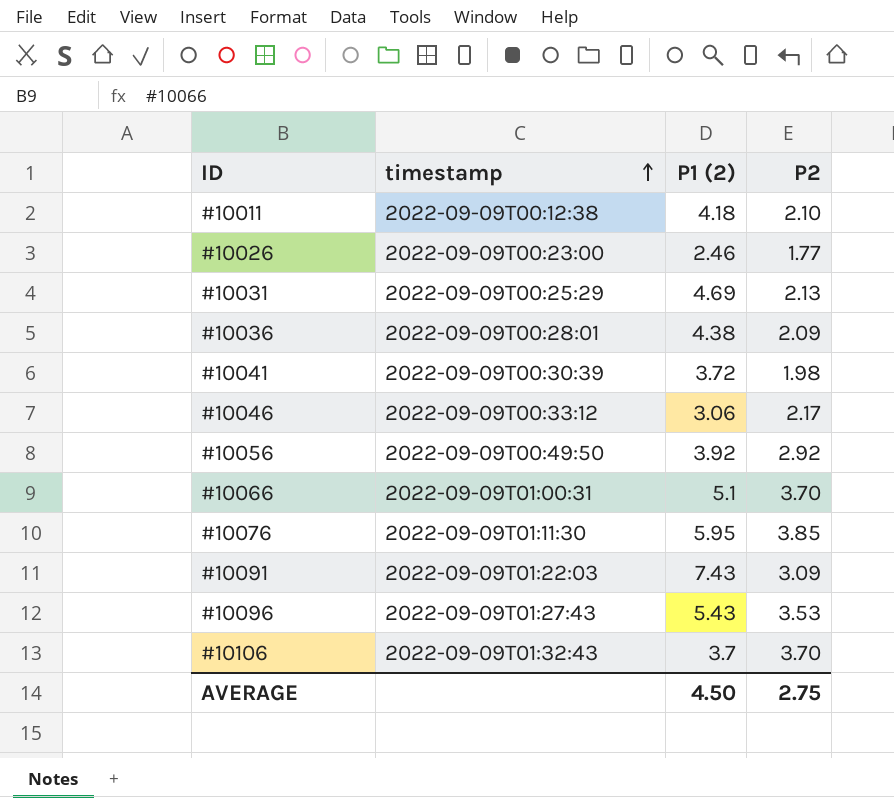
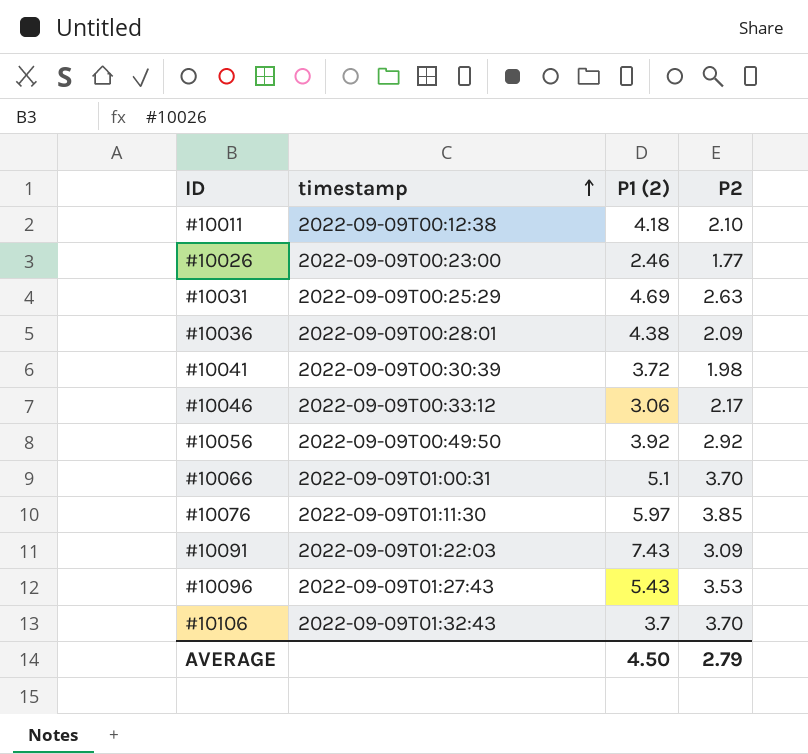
#10031 | P2: 2.13 -> 2.63
#10076 | P1 (2): 5.95 -> 5.97
AVERAGE | P2: 2.75 -> 2.79

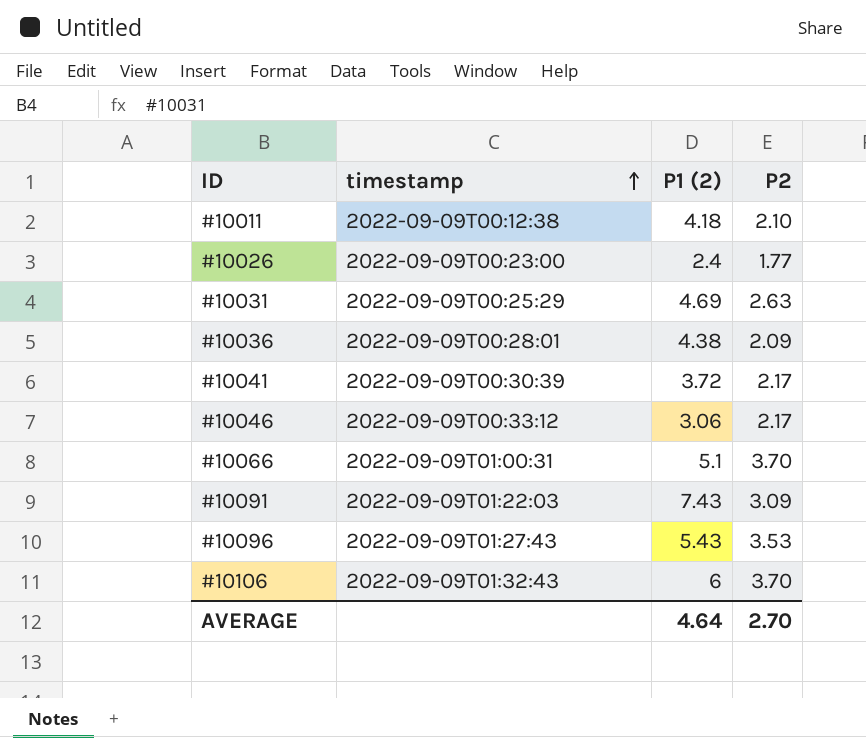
row #10056: 2022-09-09T00:49:50 | 3.92 | 2.92 -> none
row #10076: 2022-09-09T01:11:30 | 5.97 | 3.85 -> none
#10026 | P1 (2): 2.46 -> 2.4
#10041 | P2: 1.98 -> 2.17
#10106 | P1 (2): 3.7 -> 6
AVERAGE | P1 (2): 4.50 -> 4.64
AVERAGE | P2: 2.79 -> 2.70

